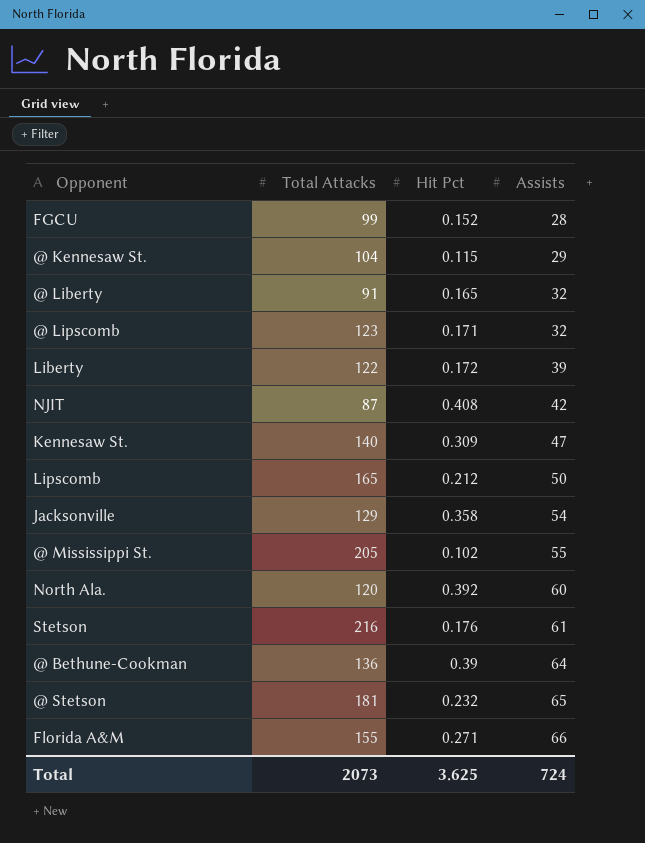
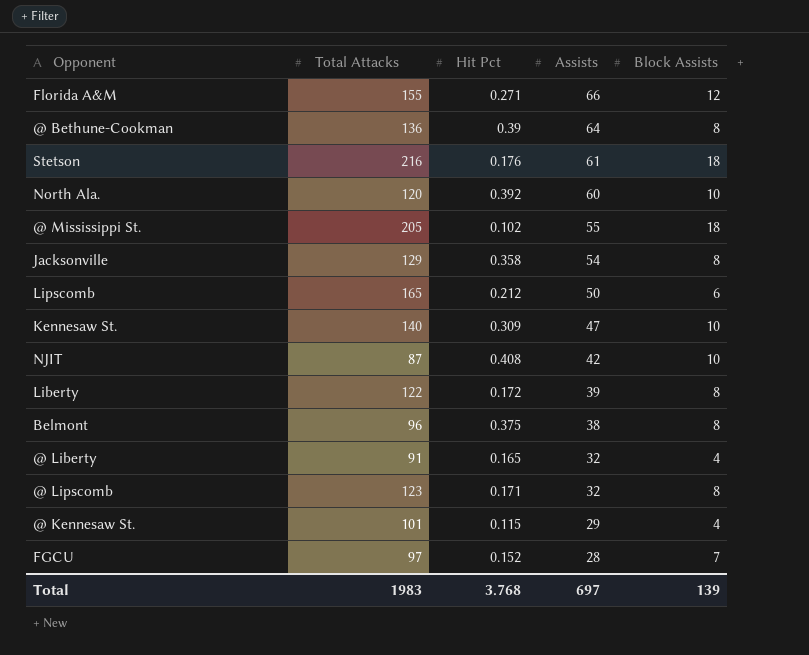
row order: Assists ascending -> Assists descending
column Block Assists | position: none -> 5
row @ Stetson: 181 | 0.232 | 65 -> none
row Belmont: none -> 96 | 0.375 | 38 | 8
@ Kennesaw St. | Total Attacks: 104 -> 101
FGCU | Total Attacks: 99 -> 97
Total | Total Attacks: 2073 -> 1983
Total | Hit Pct: 3.625 -> 3.768
Total | Assists: 724 -> 697

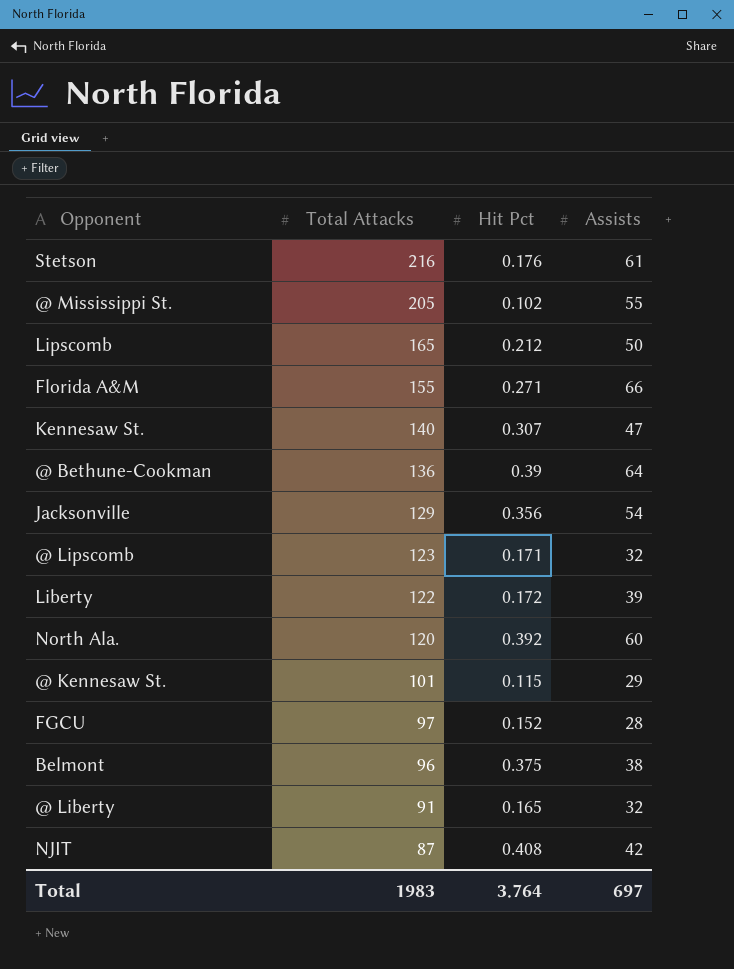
row order: Assists descending -> Total Attacks descending
column Block Assists | position: 5 -> none
Kennesaw St. | Hit Pct: 0.309 -> 0.307
Jacksonville | Hit Pct: 0.358 -> 0.356
Total | Hit Pct: 3.768 -> 3.764

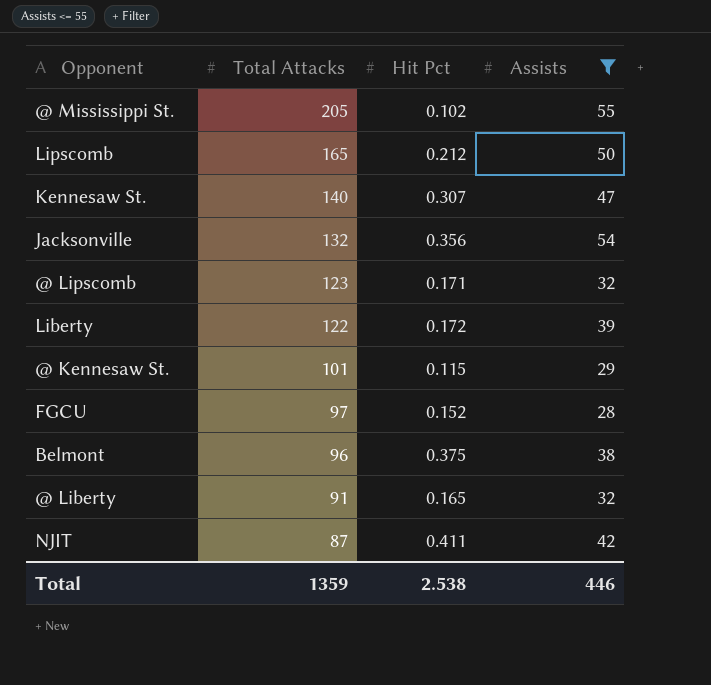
filter: none -> Assists <= 55
Jacksonville | Total Attacks: 129 -> 132
NJIT | Hit Pct: 0.408 -> 0.411
Total | Total Attacks: 1983 -> 1359
Total | Hit Pct: 3.764 -> 2.538
Total | Assists: 697 -> 446

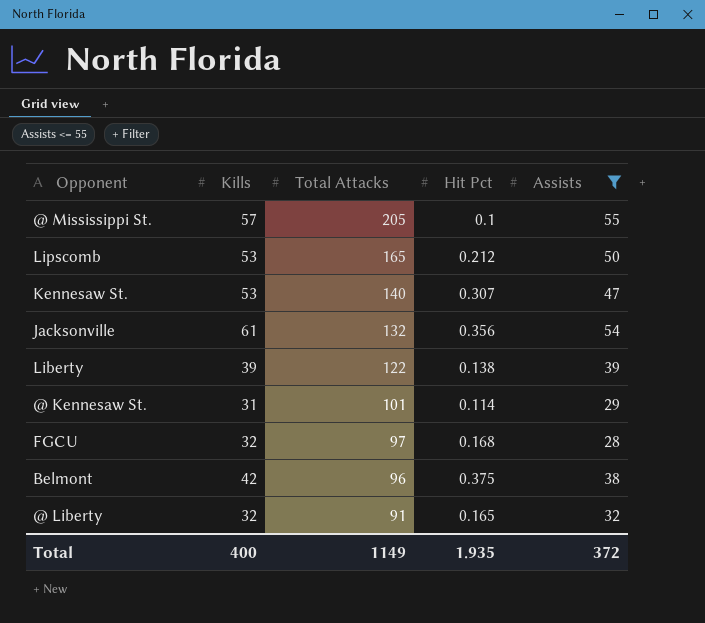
column Kills | position: none -> 2
row @ Lipscomb: 123 | 0.171 | 32 -> none
row NJIT: 87 | 0.411 | 42 -> none
@ Mississippi St. | Hit Pct: 0.102 -> 0.1
Liberty | Hit Pct: 0.172 -> 0.138
@ Kennesaw St. | Hit Pct: 0.115 -> 0.114
FGCU | Hit Pct: 0.152 -> 0.168
Total | Total Attacks: 1359 -> 1149
Total | Hit Pct: 2.538 -> 1.935
Total | Assists: 446 -> 372

